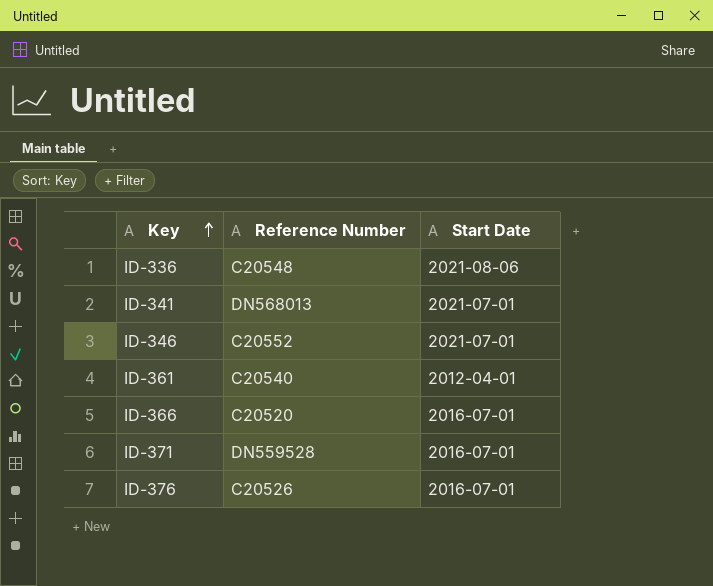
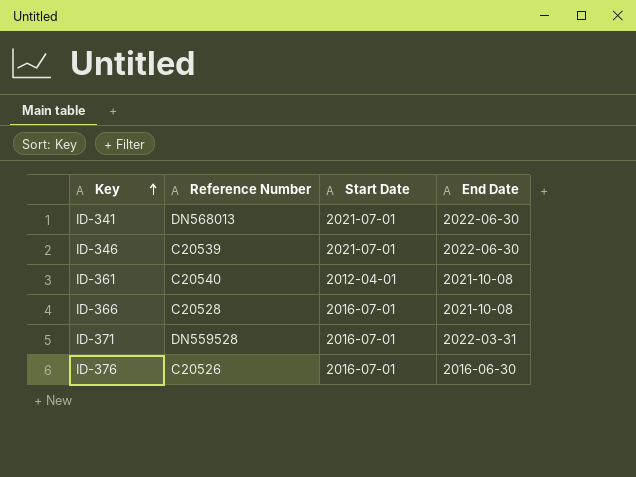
column End Date | position: none -> 4
row ID-336: C20548 | 2021-08-06 -> none
ID-346 | Reference Number: C20552 -> C20539
ID-366 | Reference Number: C20520 -> C20528

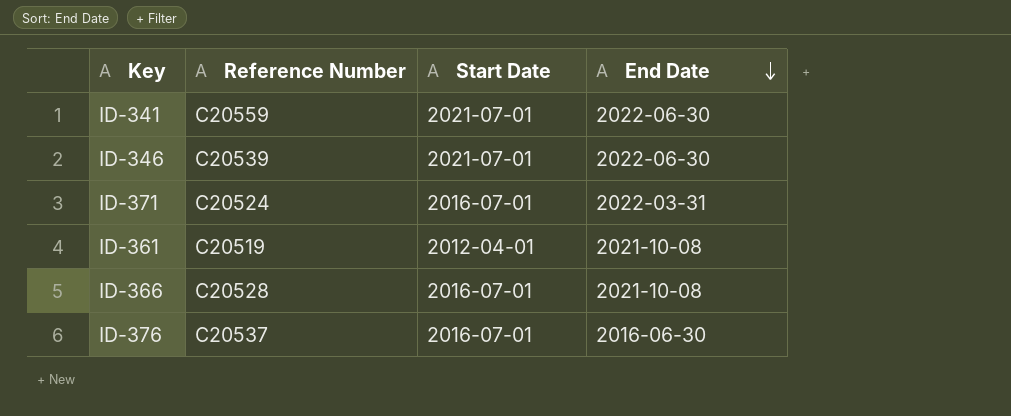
row order: Key ascending -> End Date descending
ID-341 | Reference Number: DN568013 -> C20559
ID-371 | Reference Number: DN559528 -> C20524
ID-361 | Reference Number: C20540 -> C20519
ID-376 | Reference Number: C20526 -> C20537

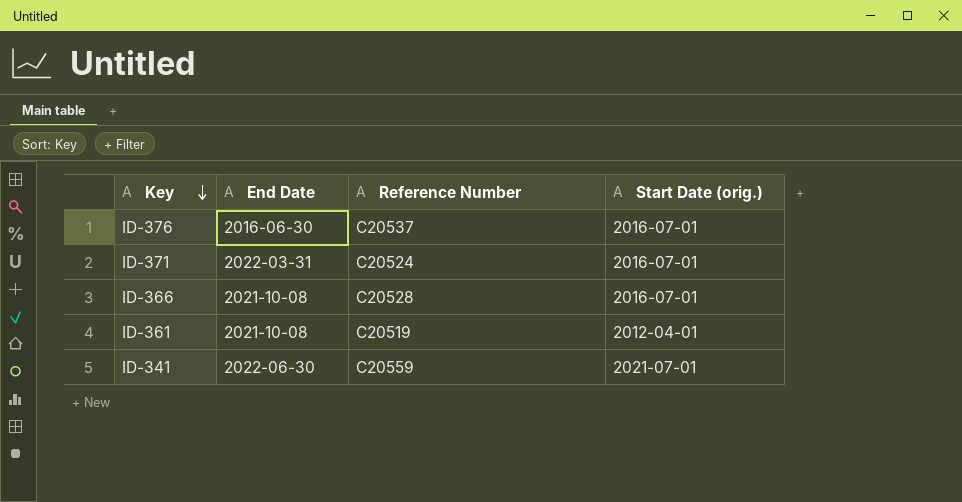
row order: End Date descending -> Key descending
column End Date | position: 4 -> 2
column name: Start Date -> Start Date (orig.)
row ID-346: C20539 | 2021-07-01 | 2022-06-30 -> none

